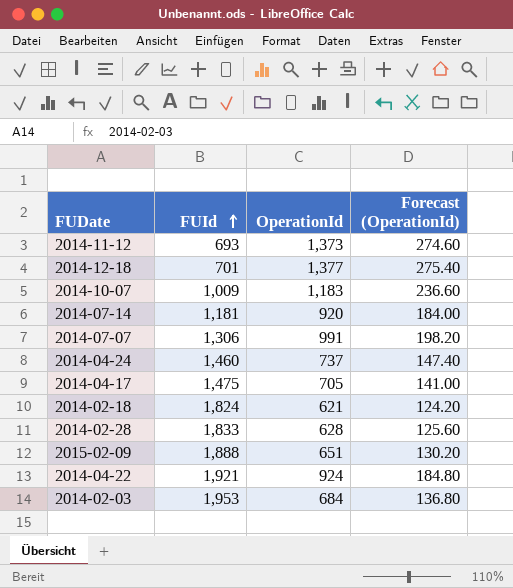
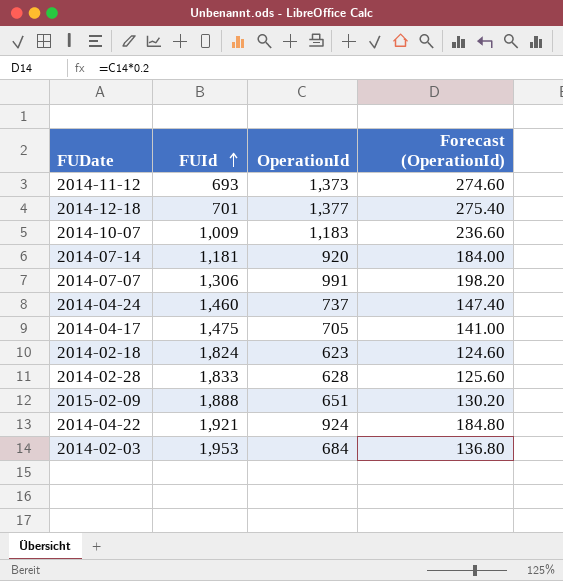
2014-02-18 | OperationId: 621 -> 623
2014-02-18 | Forecast (OperationId): 124.20 -> 124.60

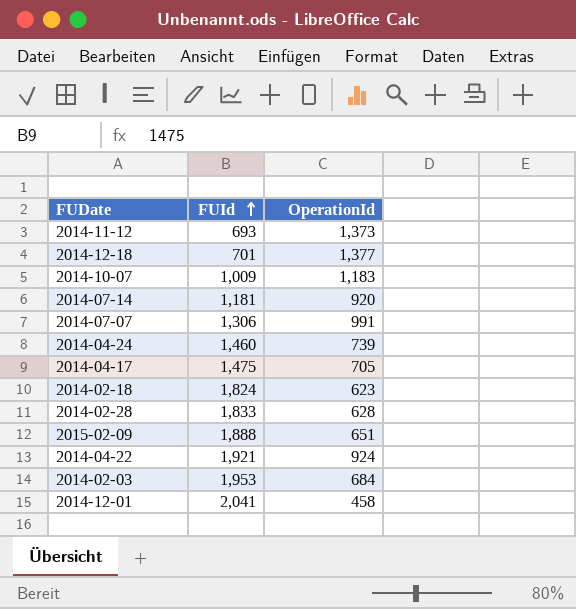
column Forecast (OperationId) | formula: [OperationId] * 0.2 -> none
2014-04-24 | OperationId: 737 -> 739
row 2014-12-01: none -> 2,041 | 458

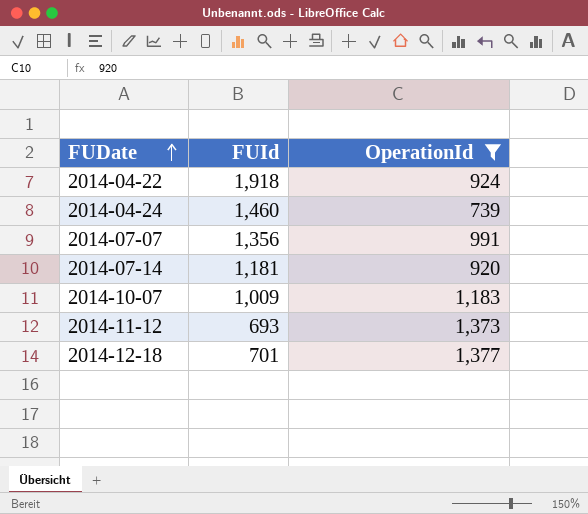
filter: none -> OperationId >= 739
row order: FUId ascending -> FUDate ascending
2014-04-22 | FUId: 1,921 -> 1,918
2014-07-07 | FUId: 1,306 -> 1,356

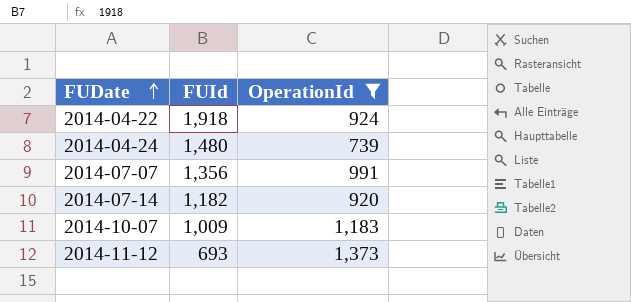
row 2014-12-18: 701 | 1,377 -> none
2014-04-24 | FUId: 1,460 -> 1,480
2014-07-14 | FUId: 1,181 -> 1,182

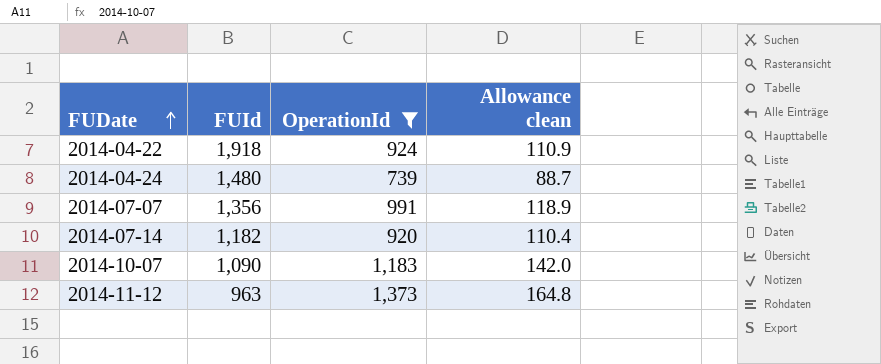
column Allowance clean | formula: none -> [OperationId] * 0.12
2014-10-07 | FUId: 1,009 -> 1,090
2014-11-12 | FUId: 693 -> 963

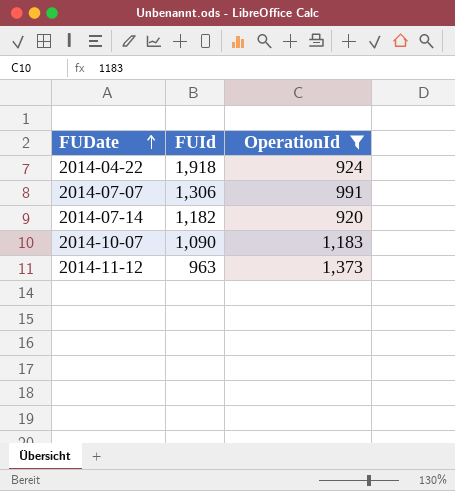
column Allowance clean | formula: [OperationId] * 0.12 -> none
row 2014-04-24: 1,480 | 739 | 88.7 -> none
2014-07-07 | FUId: 1,356 -> 1,306

